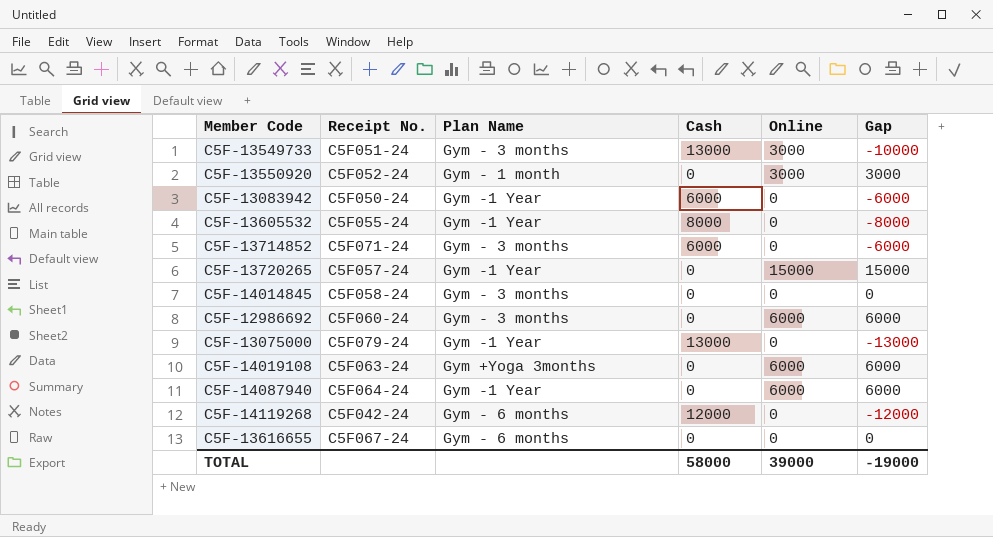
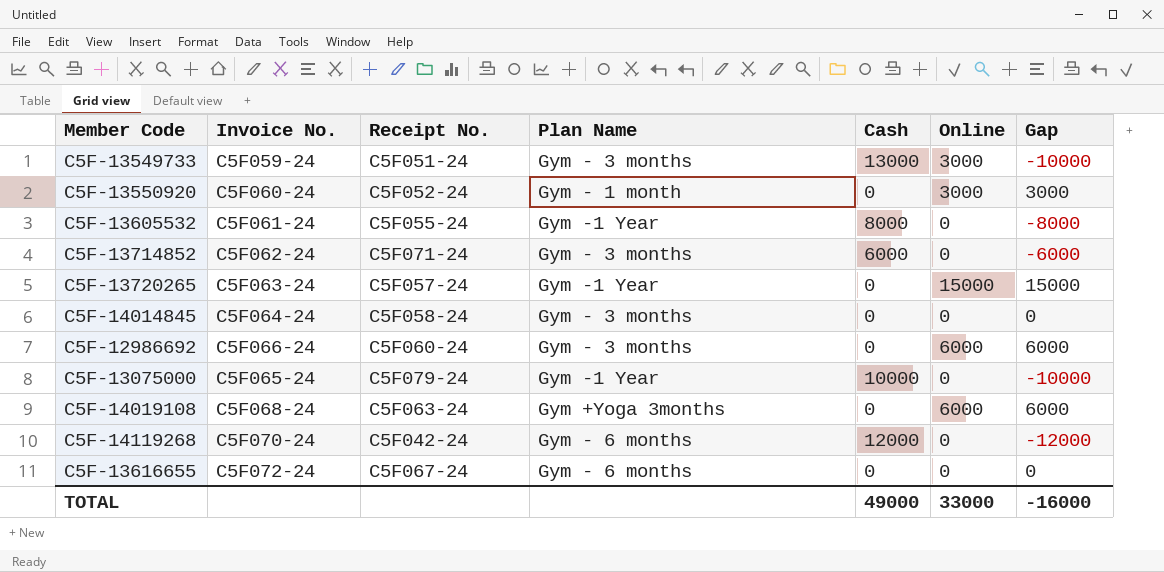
column Invoice No. | position: none -> 2
row C5F-13083942: C5F050-24 | Gym -1 Year | 6000 | 0 | -6000 -> none
row C5F-14087940: C5F064-24 | Gym -1 Year | 0 | 6000 | 6000 -> none
C5F-13075000 | Cash: 13000 -> 10000
C5F-13075000 | Gap: -13000 -> -10000
TOTAL | Cash: 58000 -> 49000
TOTAL | Online: 39000 -> 33000
TOTAL | Gap: -19000 -> -16000

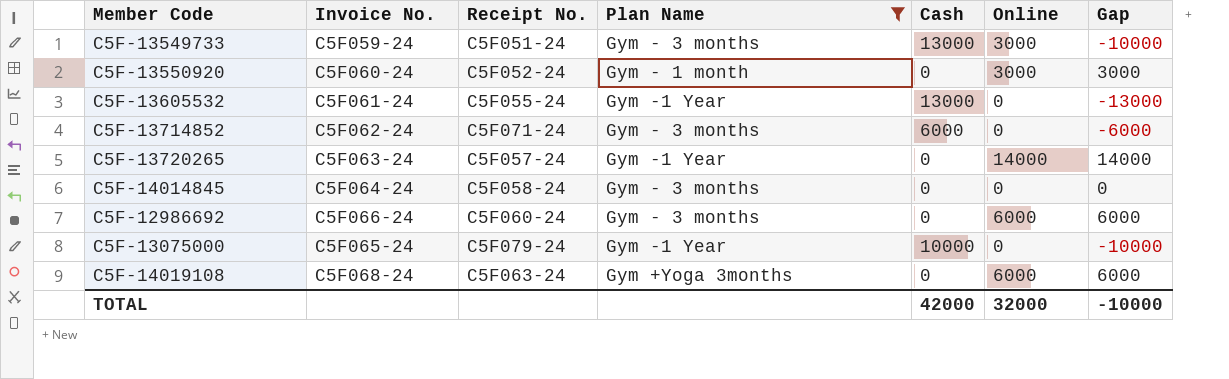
filter: none -> Plan Name != Gym - 6 months
C5F-13605532 | Cash: 8000 -> 13000
C5F-13605532 | Gap: -8000 -> -13000
C5F-13720265 | Online: 15000 -> 14000
C5F-13720265 | Gap: 15000 -> 14000
TOTAL | Cash: 49000 -> 42000
TOTAL | Online: 33000 -> 32000
TOTAL | Gap: -16000 -> -10000

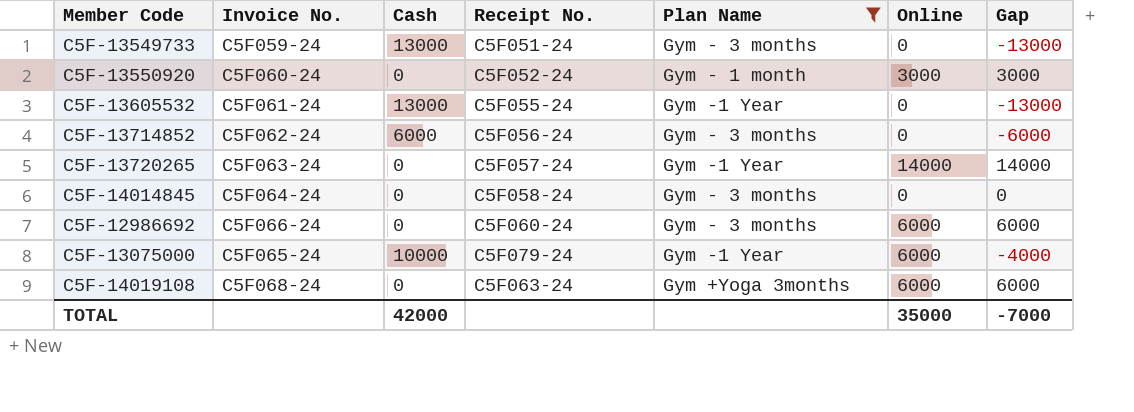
column Cash | position: 5 -> 3
C5F-13549733 | Online: 3000 -> 0
C5F-13549733 | Gap: -10000 -> -13000
C5F-13714852 | Receipt No.: C5F071-24 -> C5F056-24
C5F-13075000 | Online: 0 -> 6000
C5F-13075000 | Gap: -10000 -> -4000
TOTAL | Online: 32000 -> 35000
TOTAL | Gap: -10000 -> -7000

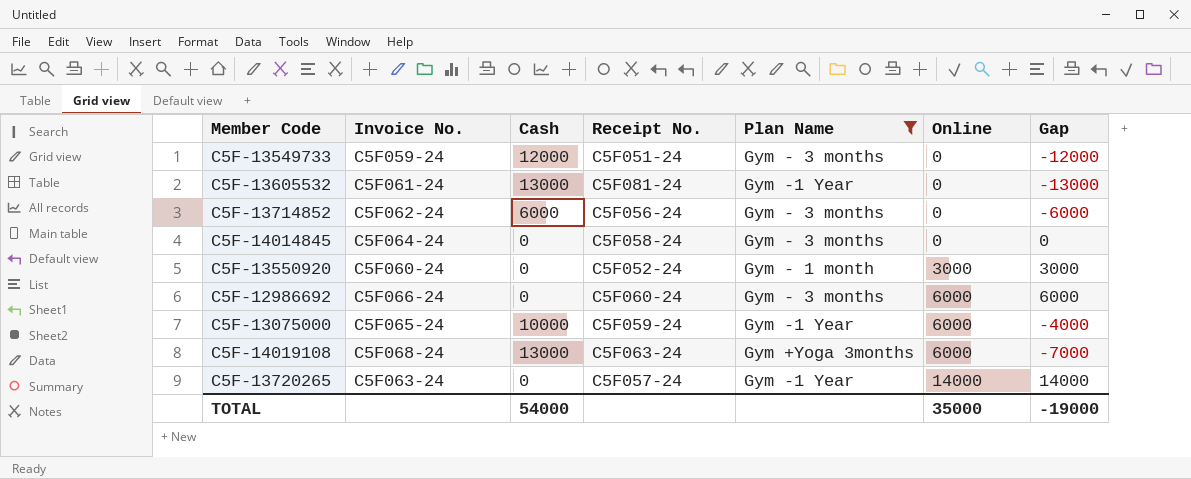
row order: none -> Online ascending
C5F-13549733 | Cash: 13000 -> 12000
C5F-13549733 | Gap: -13000 -> -12000
C5F-13605532 | Receipt No.: C5F055-24 -> C5F081-24
C5F-13075000 | Receipt No.: C5F079-24 -> C5F059-24
C5F-14019108 | Cash: 0 -> 13000
C5F-14019108 | Gap: 6000 -> -7000
TOTAL | Cash: 42000 -> 54000
TOTAL | Gap: -7000 -> -19000

